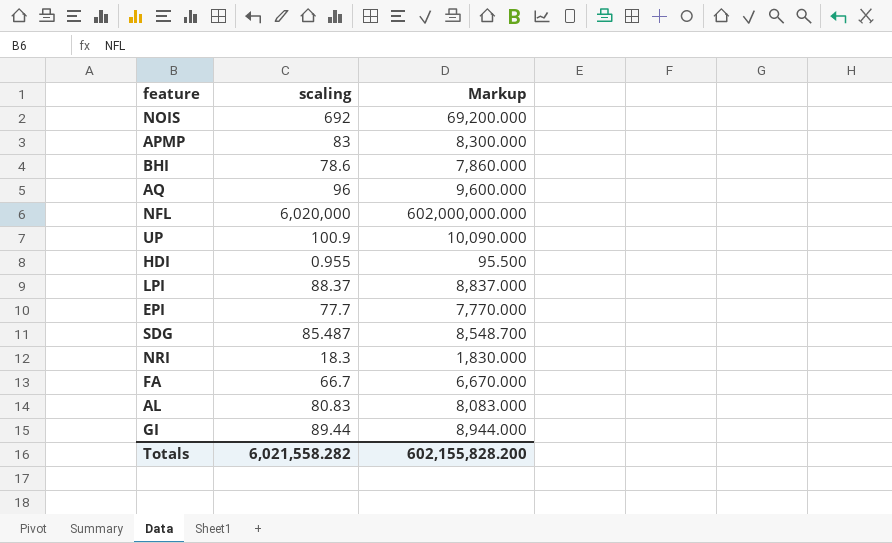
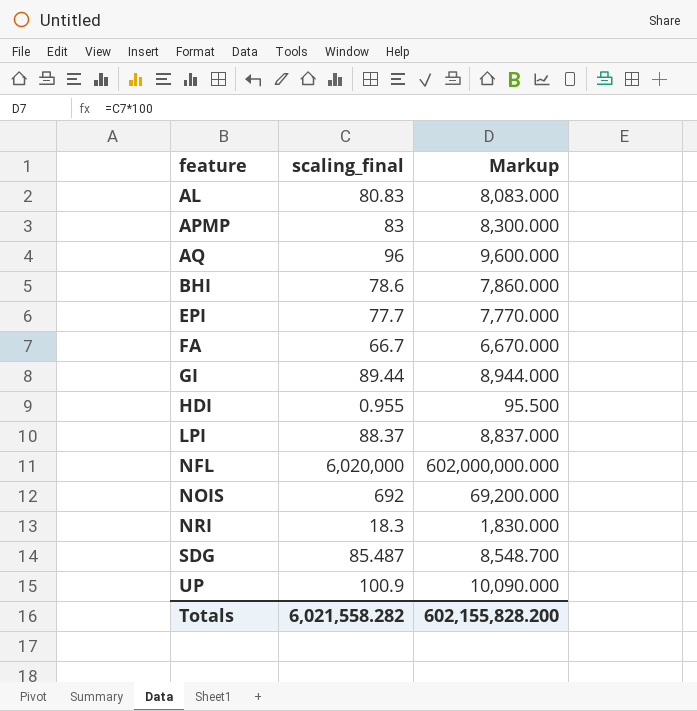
row order: none -> feature ascending
column name: scaling -> scaling_final

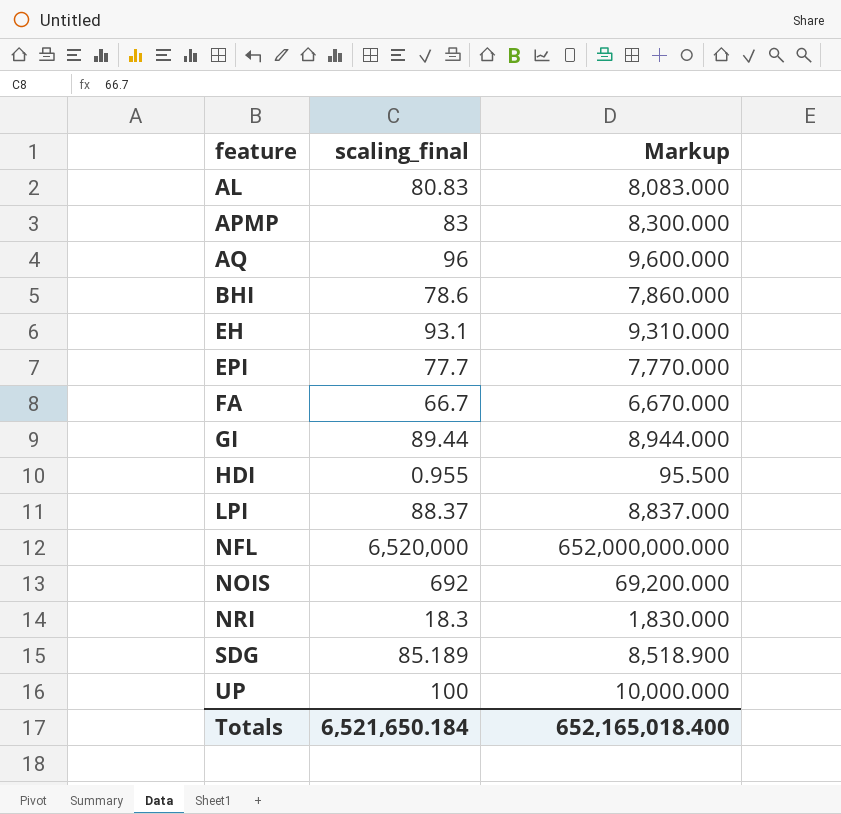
row EH: none -> 93.1 | 9,310.000
NFL | scaling_final: 6,020,000 -> 6,520,000
NFL | Markup: 602,000,000.000 -> 652,000,000.000
SDG | scaling_final: 85.487 -> 85.189
SDG | Markup: 8,548.700 -> 8,518.900
UP | scaling_final: 100.9 -> 100
UP | Markup: 10,090.000 -> 10,000.000
Totals | scaling_final: 6,021,558.282 -> 6,521,650.184
Totals | Markup: 602,155,828.200 -> 652,165,018.400

